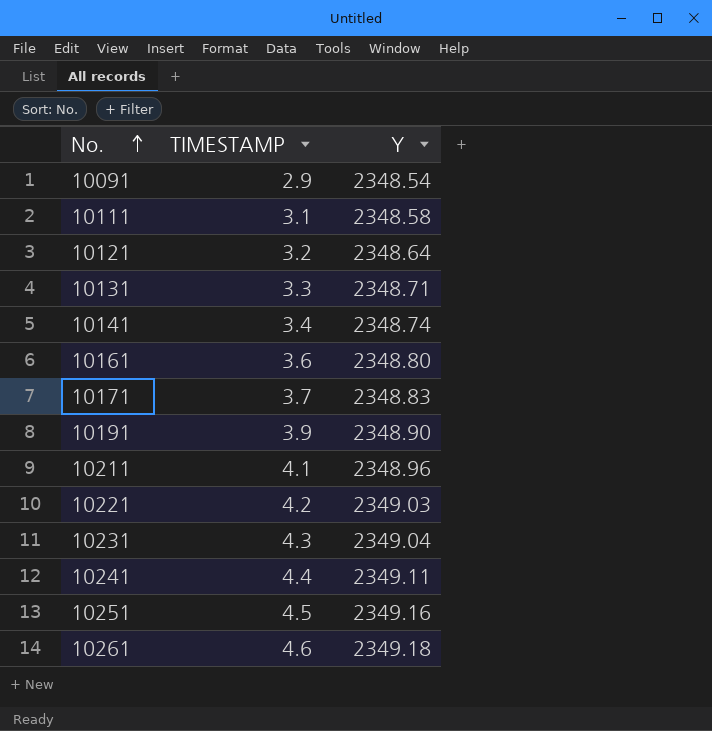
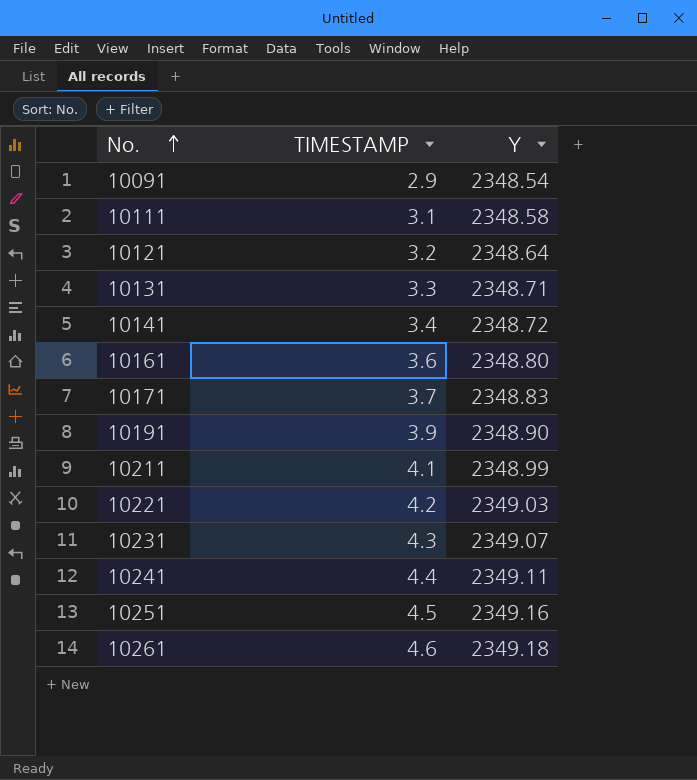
10141 | Y: 2348.74 -> 2348.72
10211 | Y: 2348.96 -> 2348.99
10231 | Y: 2349.04 -> 2349.07

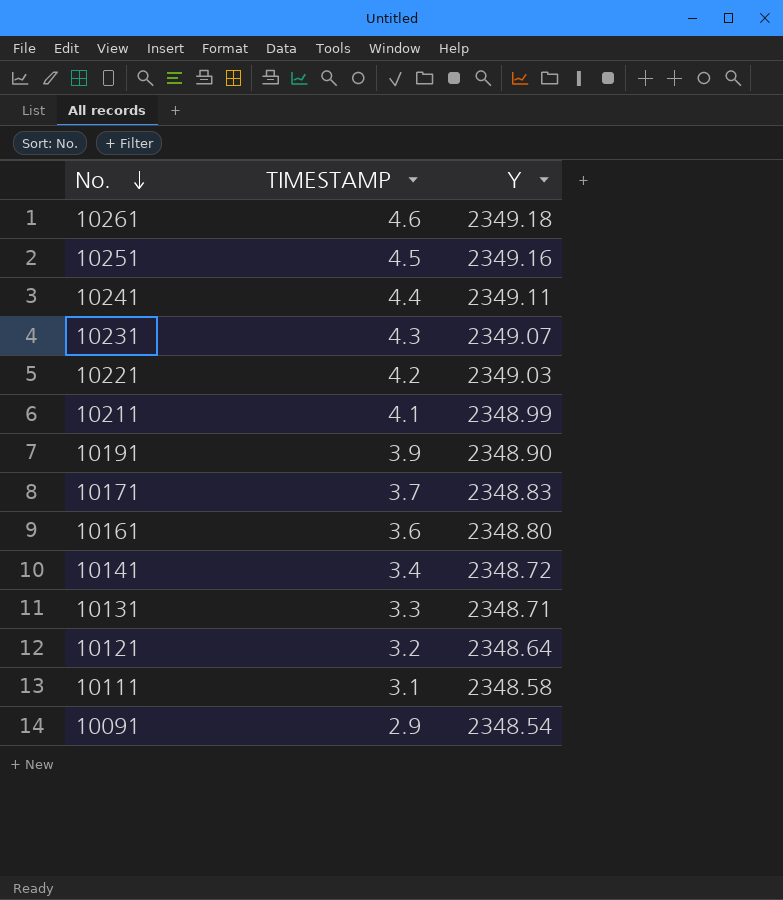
row order: No. ascending -> No. descending

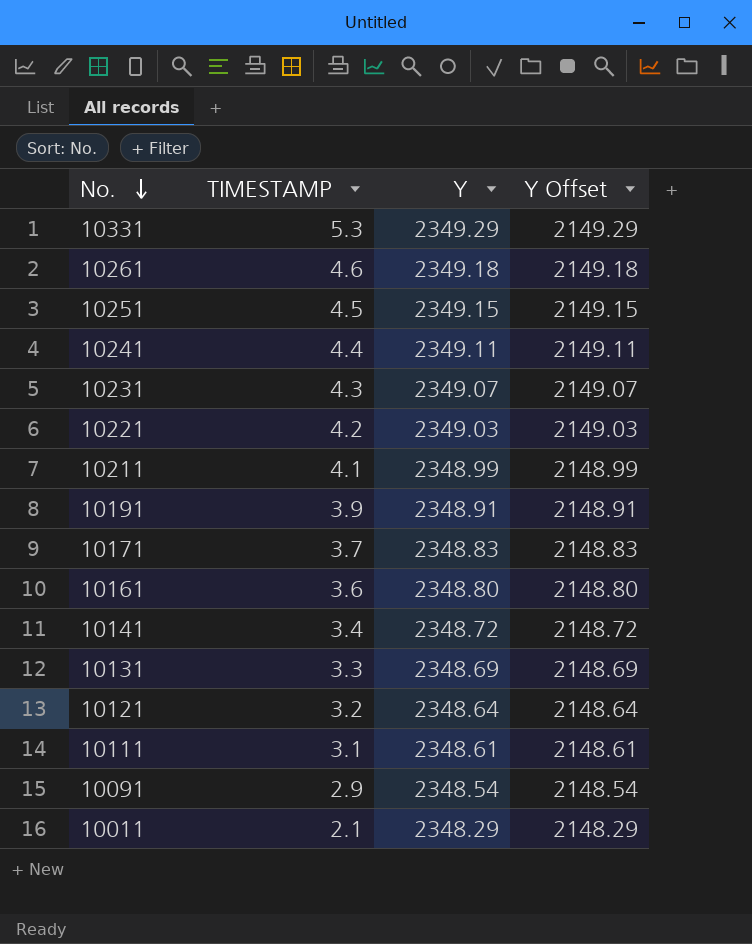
column Y Offset | formula: none -> [Y] - 200
row 10331: none -> 5.3 | 2349.29 | 2149.29
10251 | Y: 2349.16 -> 2349.15
10191 | Y: 2348.90 -> 2348.91
10131 | Y: 2348.71 -> 2348.69
10111 | Y: 2348.58 -> 2348.61
row 10011: none -> 2.1 | 2348.29 | 2148.29

